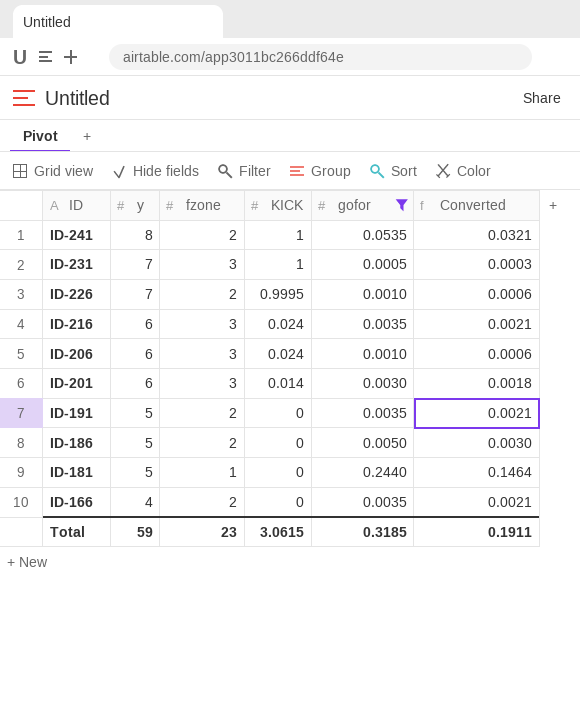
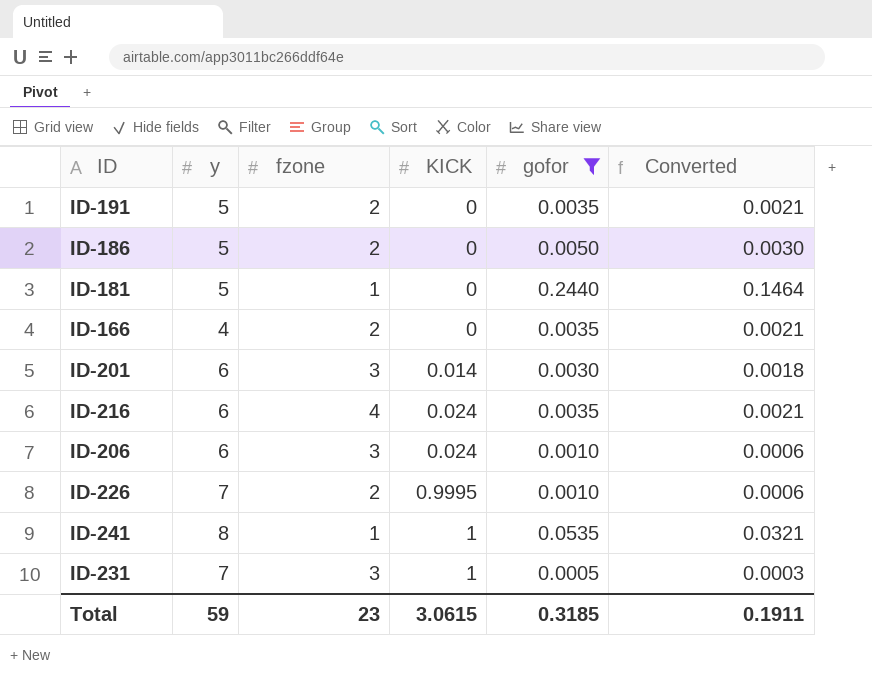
row order: ID descending -> KICK ascending
ID-216 | fzone: 3 -> 4
ID-241 | fzone: 2 -> 1

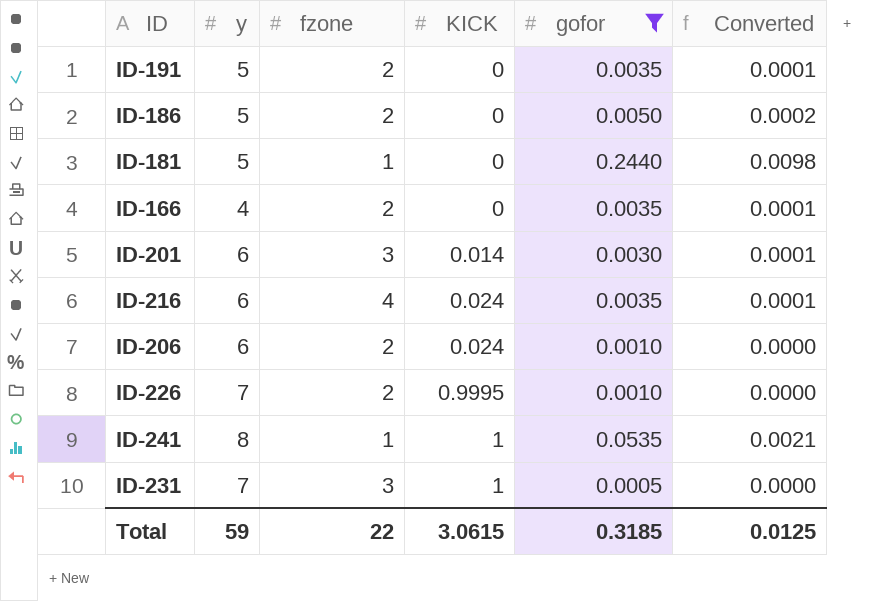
column Converted | formula: [gofor] * 0.6 -> [gofor] * 0.04
ID-206 | fzone: 3 -> 2
Total | fzone: 23 -> 22
Total | Converted: 0.1911 -> 0.0125

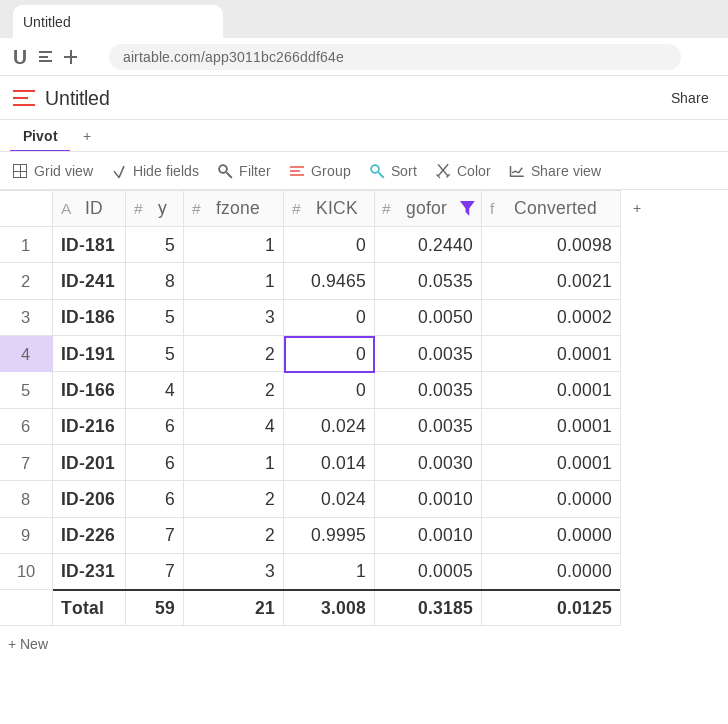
row order: KICK ascending -> gofor descending
ID-241 | KICK: 1 -> 0.9465
ID-186 | fzone: 2 -> 3
ID-201 | fzone: 3 -> 1
Total | fzone: 22 -> 21
Total | KICK: 3.0615 -> 3.008

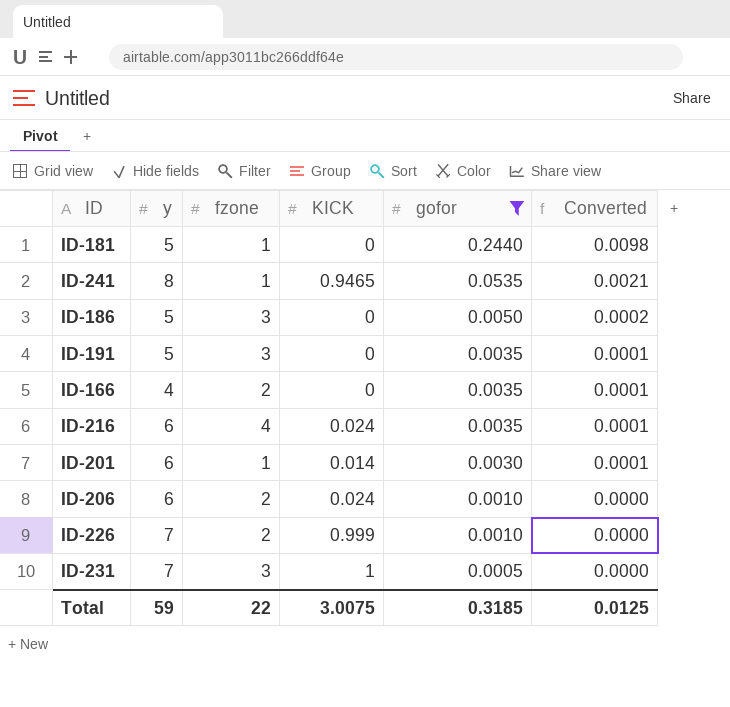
ID-191 | fzone: 2 -> 3
ID-226 | KICK: 0.9995 -> 0.999
Total | fzone: 21 -> 22
Total | KICK: 3.008 -> 3.0075

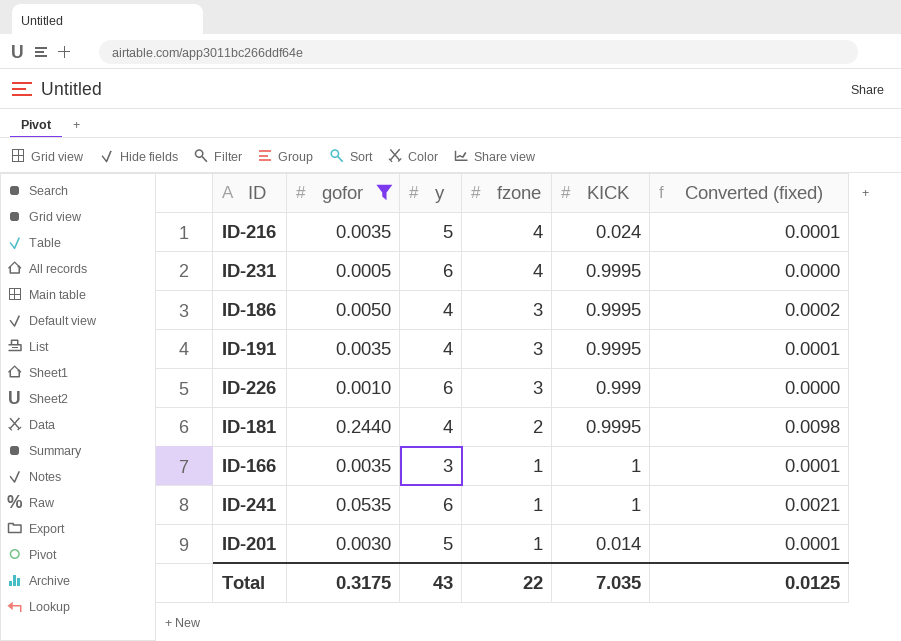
row order: gofor descending -> fzone descending
column gofor | position: 5 -> 2
column name: Converted -> Converted (fixed)
row ID-206: 6 | 2 | 0.024 | 0.0010 | 0.0000 -> none
ID-216 | y: 6 -> 5
ID-231 | y: 7 -> 6
ID-231 | fzone: 3 -> 4
ID-231 | KICK: 1 -> 0.9995
ID-186 | y: 5 -> 4
ID-186 | KICK: 0 -> 0.9995
ID-191 | y: 5 -> 4
ID-191 | KICK: 0 -> 0.9995
ID-226 | y: 7 -> 6
ID-226 | fzone: 2 -> 3
ID-181 | y: 5 -> 4
ID-181 | fzone: 1 -> 2
ID-181 | KICK: 0 -> 0.9995
ID-166 | y: 4 -> 3
ID-166 | fzone: 2 -> 1
ID-166 | KICK: 0 -> 1
ID-241 | y: 8 -> 6
ID-241 | KICK: 0.9465 -> 1
ID-201 | y: 6 -> 5
Total | gofor: 0.3185 -> 0.3175
Total | y: 59 -> 43
Total | KICK: 3.0075 -> 7.035

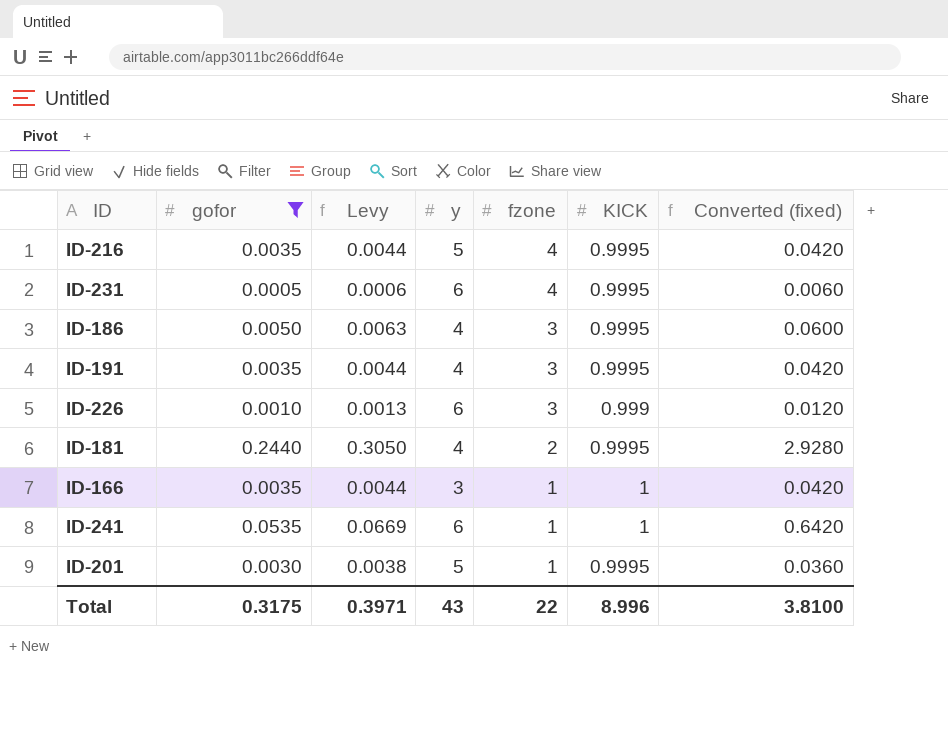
column Levy | formula: none -> [gofor] * 1.25
column Converted (fixed) | formula: [gofor] * 0.04 -> [gofor] * 12
ID-216 | KICK: 0.024 -> 0.9995
ID-201 | KICK: 0.014 -> 0.9995
Total | KICK: 7.035 -> 8.996
Total | Converted (fixed): 0.0125 -> 3.8100

